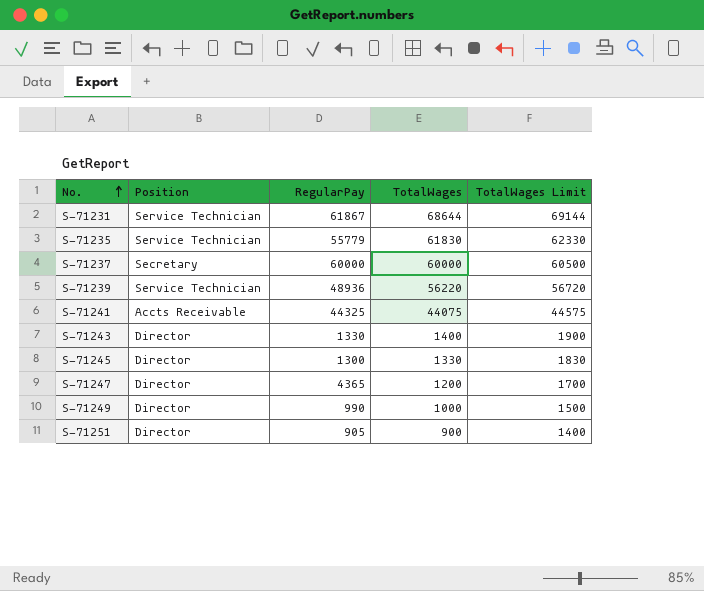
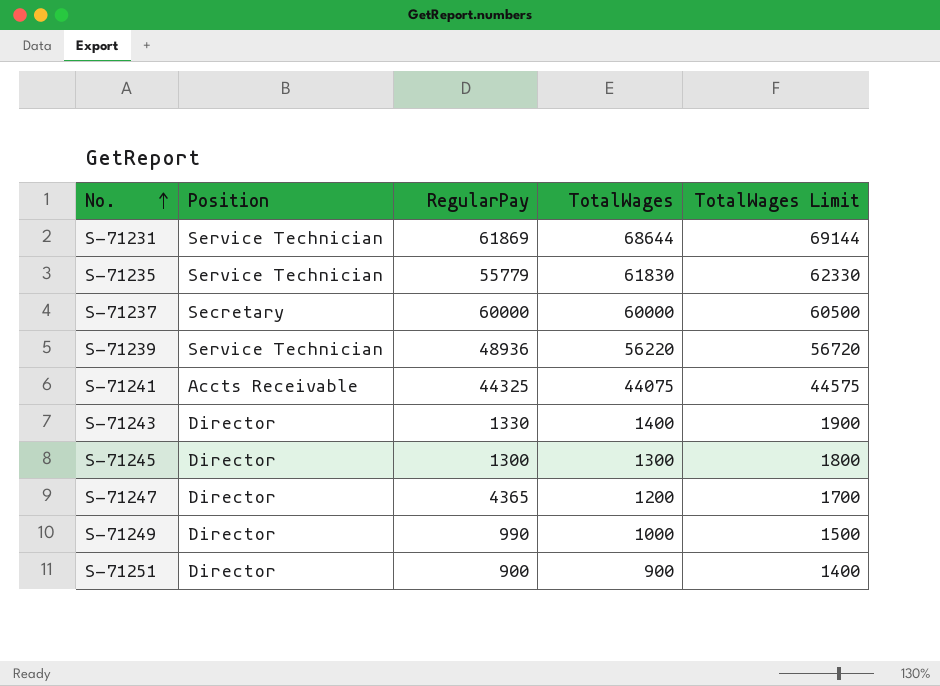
S-71231 | RegularPay: 61867 -> 61869
S-71245 | TotalWages: 1330 -> 1300
S-71245 | TotalWages Limit: 1830 -> 1800
S-71251 | RegularPay: 905 -> 900

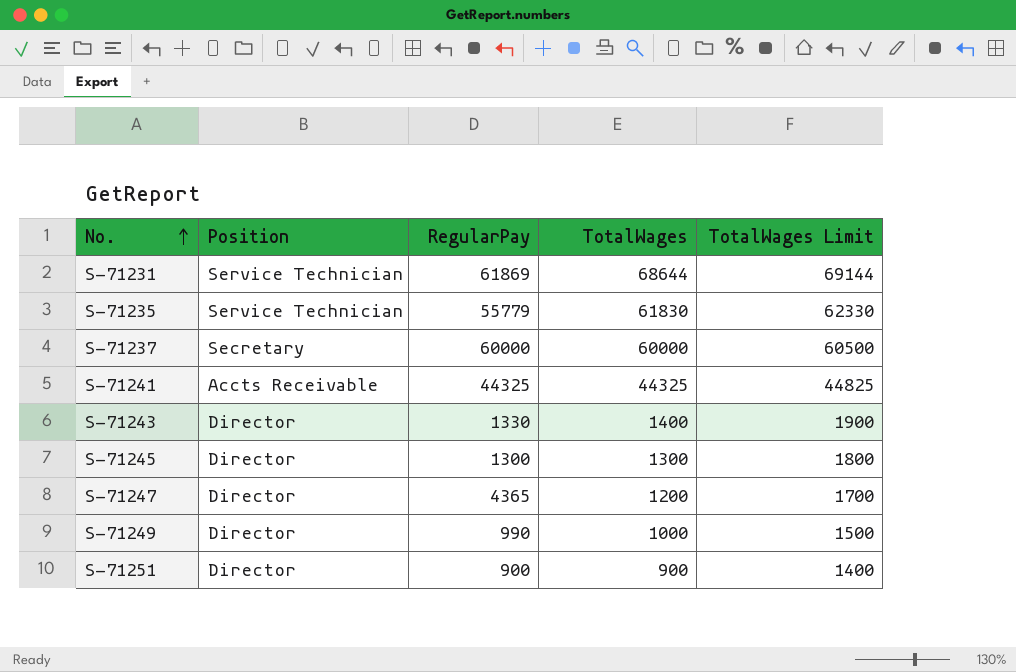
row S-71239: Service Technician | 48936 | 56220 | 56720 -> none
S-71241 | TotalWages: 44075 -> 44325
S-71241 | TotalWages Limit: 44575 -> 44825

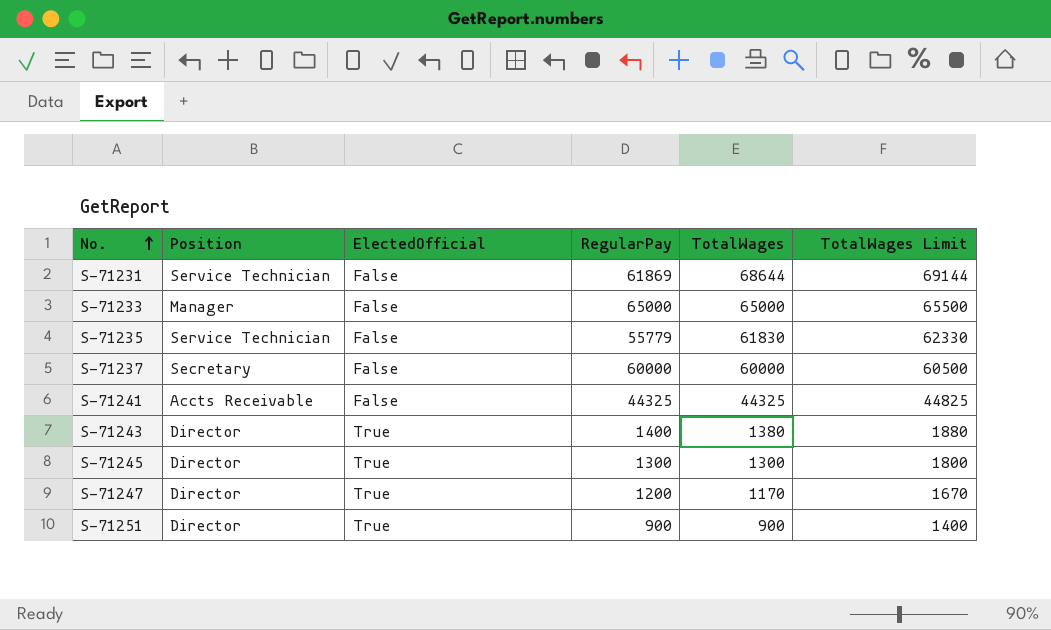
column ElectedOfficial | position: none -> 3
row S-71249: Director | 990 | 1000 | 1500 -> none
row S-71233: none -> Manager | False | 65000 | 65000 | 65500
S-71243 | RegularPay: 1330 -> 1400
S-71243 | TotalWages: 1400 -> 1380
S-71243 | TotalWages Limit: 1900 -> 1880
S-71247 | RegularPay: 4365 -> 1200
S-71247 | TotalWages: 1200 -> 1170
S-71247 | TotalWages Limit: 1700 -> 1670

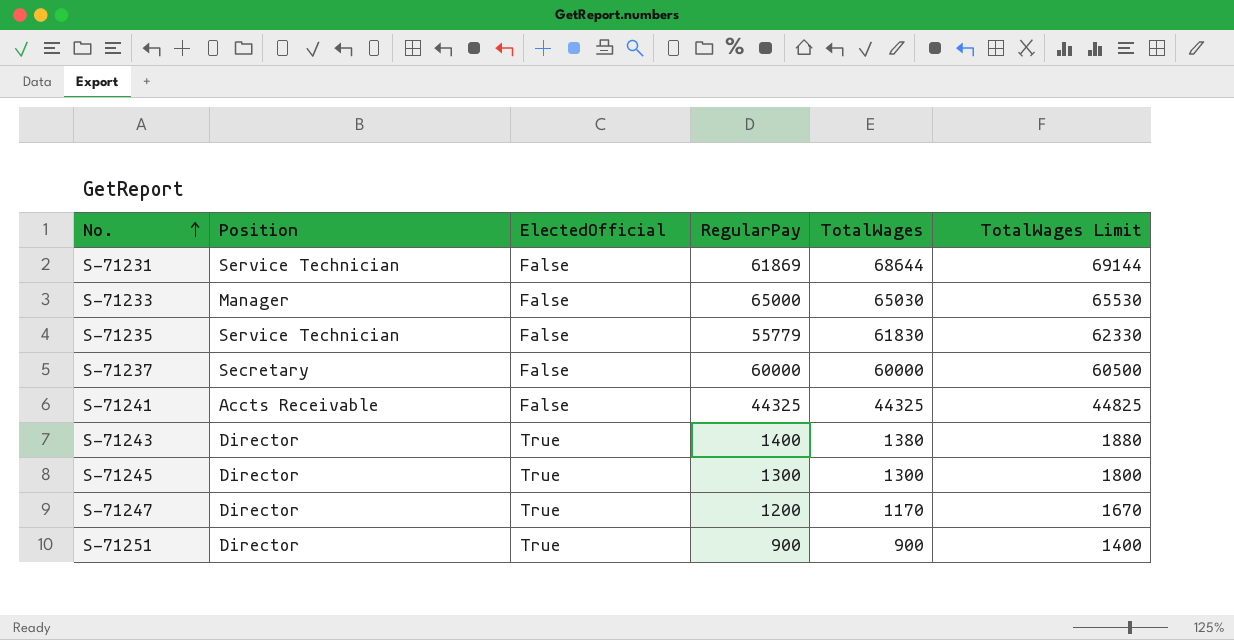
S-71233 | TotalWages: 65000 -> 65030
S-71233 | TotalWages Limit: 65500 -> 65530

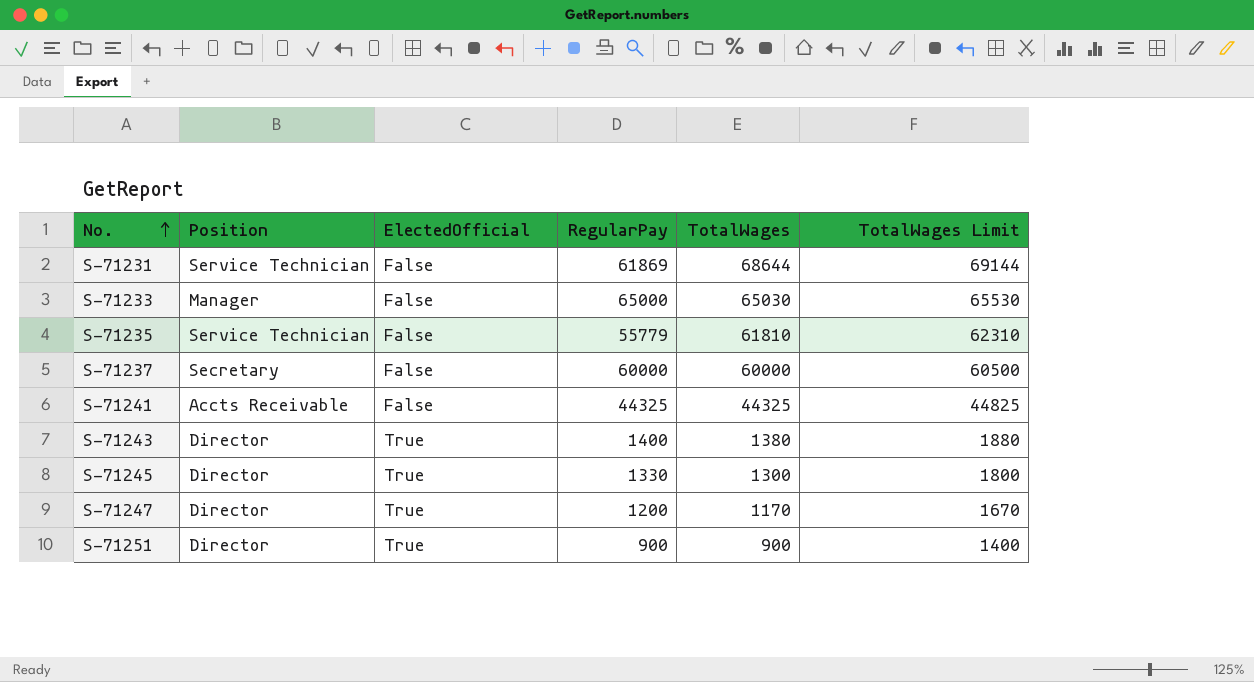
S-71235 | TotalWages: 61830 -> 61810
S-71235 | TotalWages Limit: 62330 -> 62310
S-71245 | RegularPay: 1300 -> 1330

